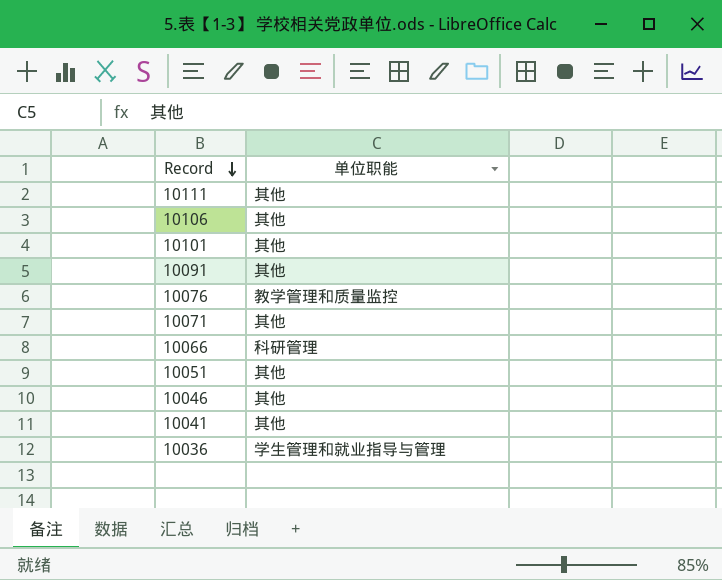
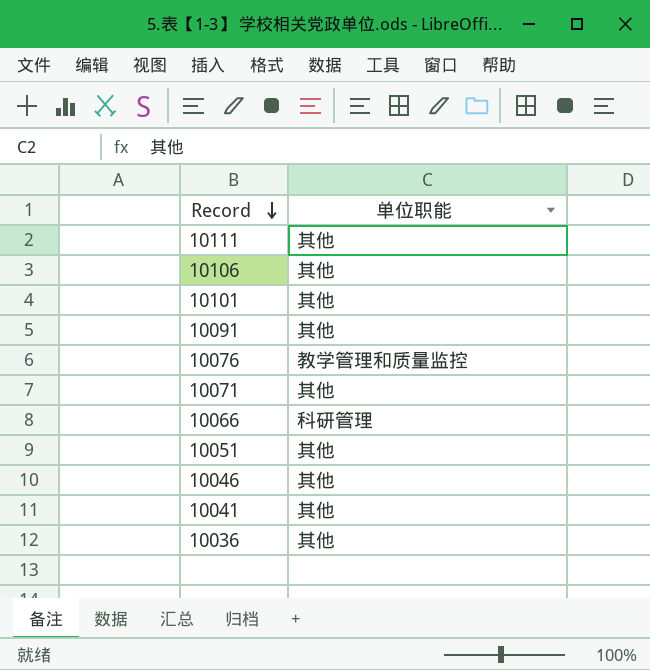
10036 | 单位职能: 学生管理和就业指导与管理 -> 其他

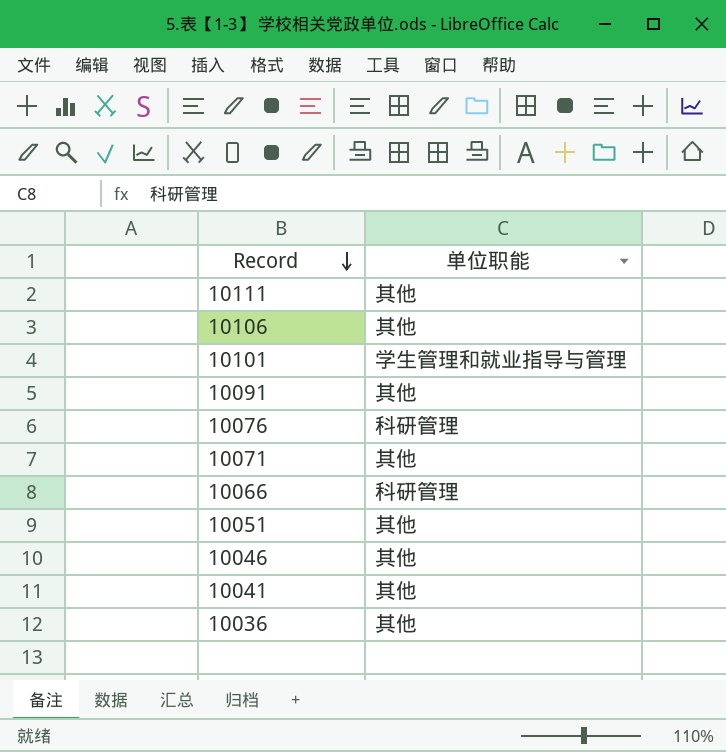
10101 | 单位职能: 其他 -> 学生管理和就业指导与管理
10076 | 单位职能: 教学管理和质量监控 -> 科研管理

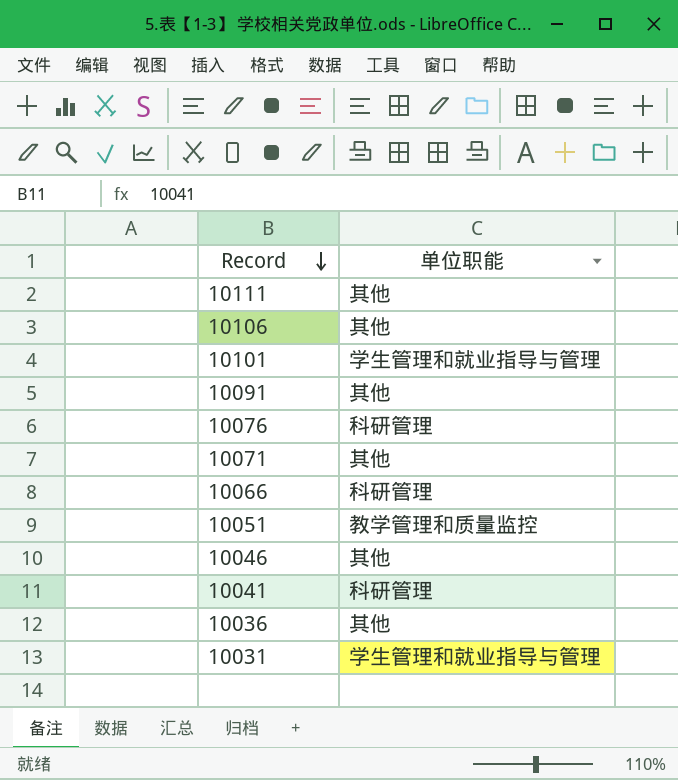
10051 | 单位职能: 其他 -> 教学管理和质量监控
10041 | 单位职能: 其他 -> 科研管理
row 10031: none -> 学生管理和就业指导与管理

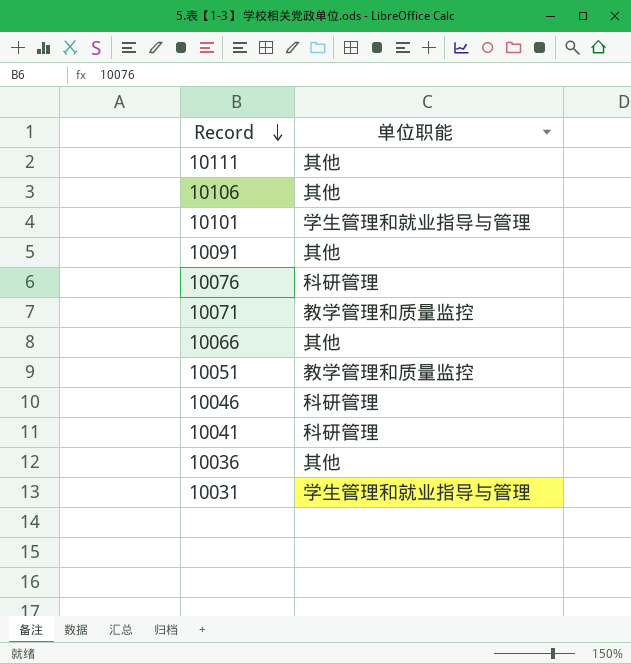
10071 | 单位职能: 其他 -> 教学管理和质量监控
10066 | 单位职能: 科研管理 -> 其他
10046 | 单位职能: 其他 -> 科研管理

